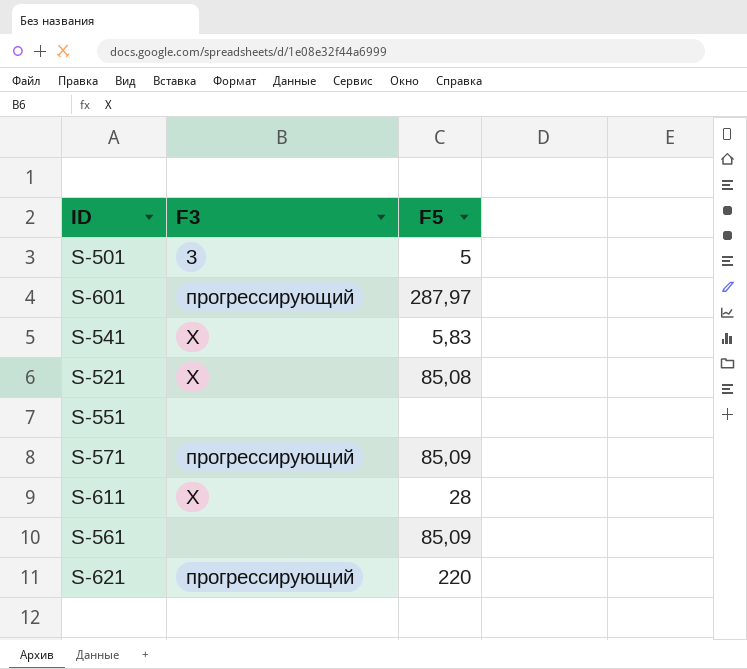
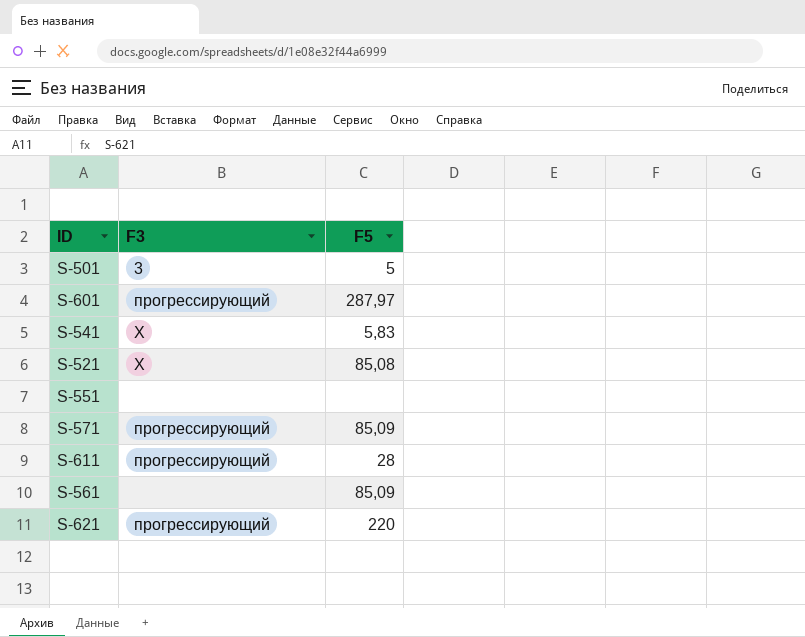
S-611 | F3: Х -> прогрессирующий

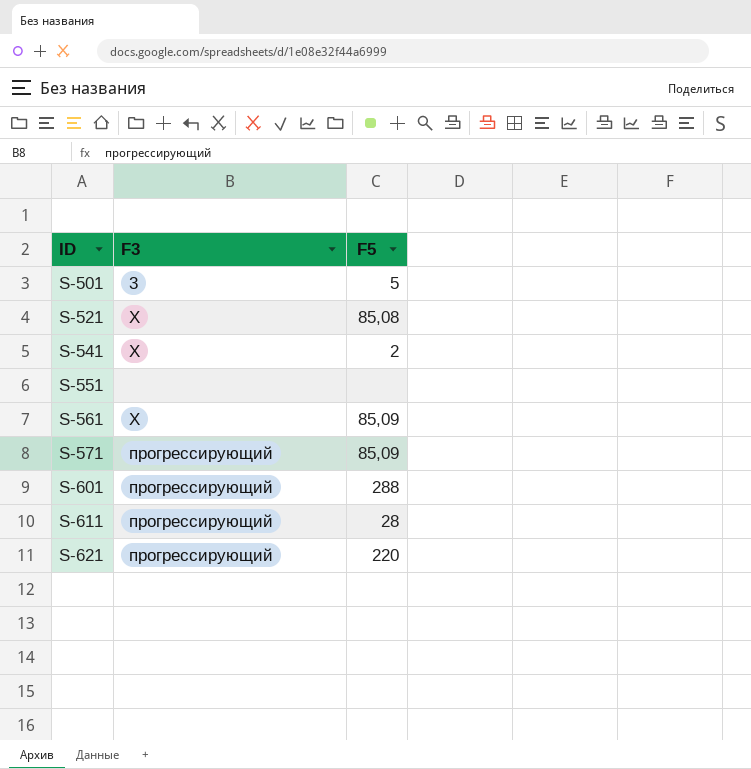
row order: none -> ID ascending
S-541 | F5: 5,83 -> 2
S-561 | F3: none -> X
S-601 | F5: 287,97 -> 288

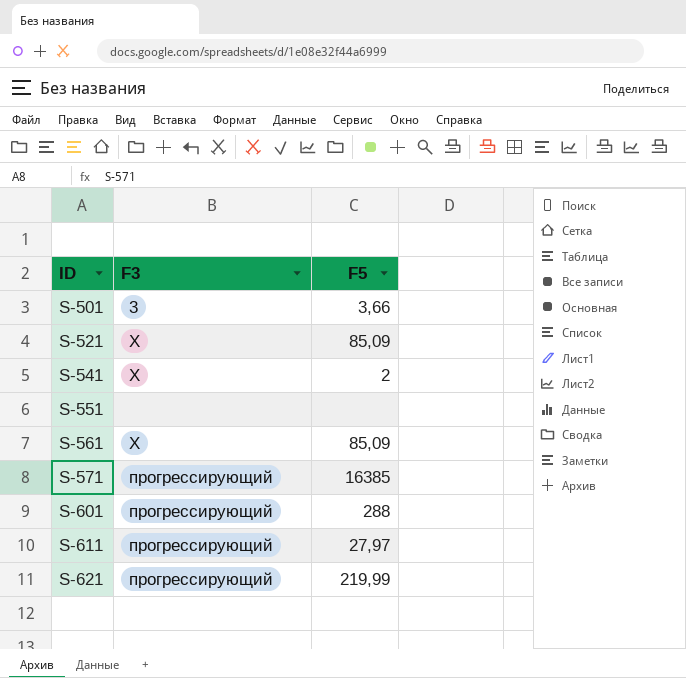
S-501 | F5: 5 -> 3,66
S-521 | F5: 85,08 -> 85,09
S-571 | F5: 85,09 -> 16385
S-611 | F5: 28 -> 27,97
S-621 | F5: 220 -> 219,99

